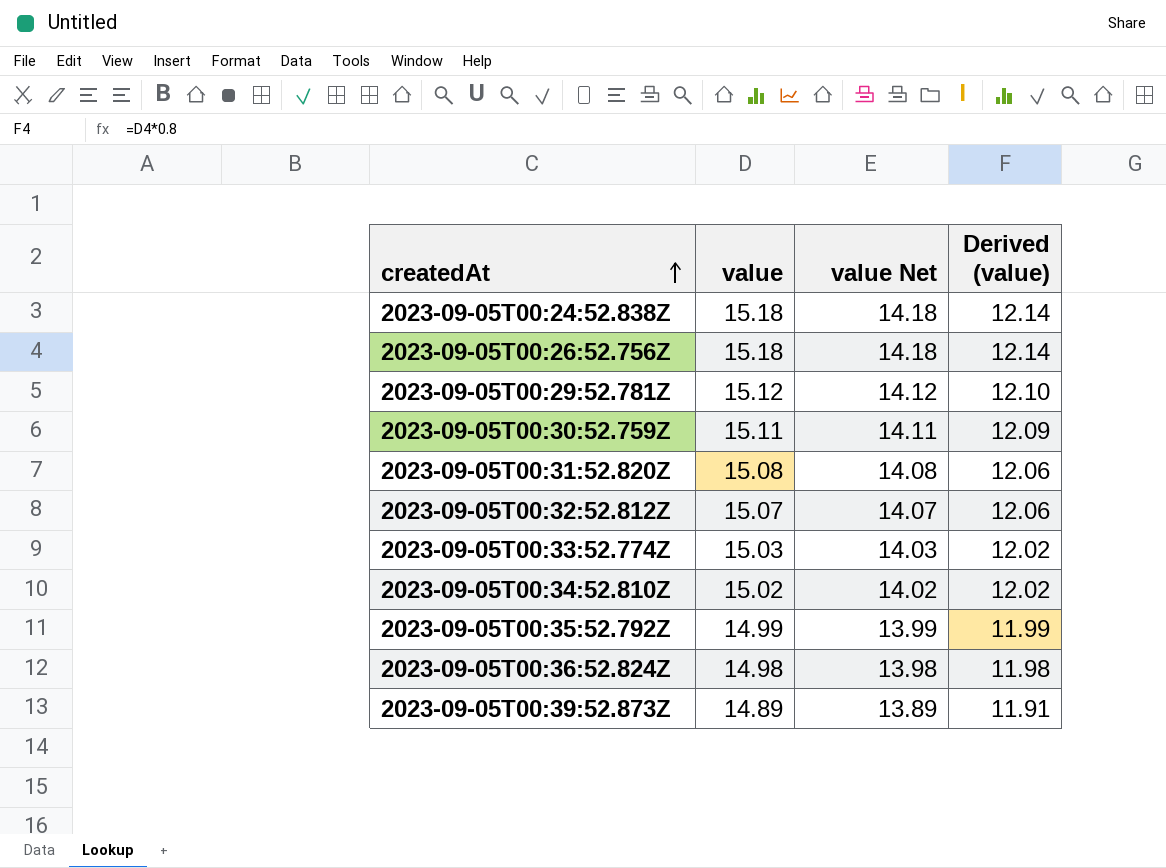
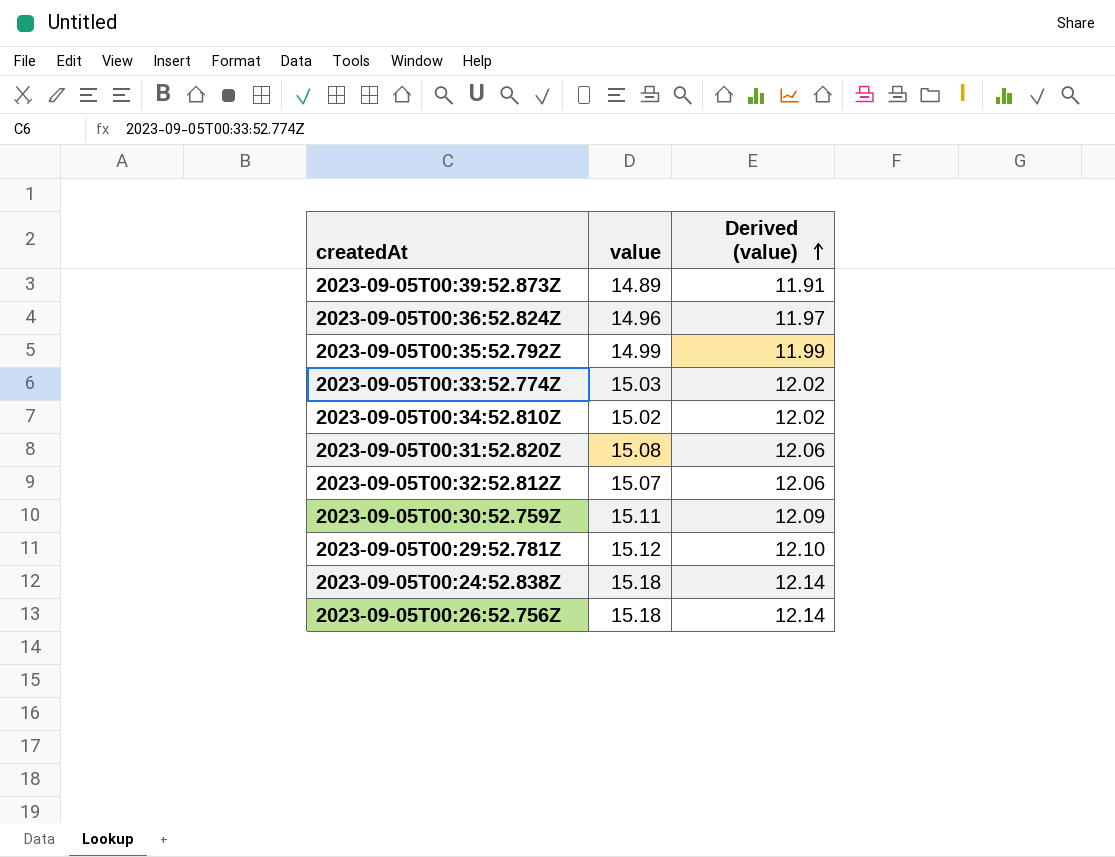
row order: createdAt ascending -> Derived (value) ascending
column value Net | formula: [value] - 1 -> none
2023-09-05T00:36:52.824Z | value: 14.98 -> 14.96
2023-09-05T00:36:52.824Z | Derived (value): 11.98 -> 11.97

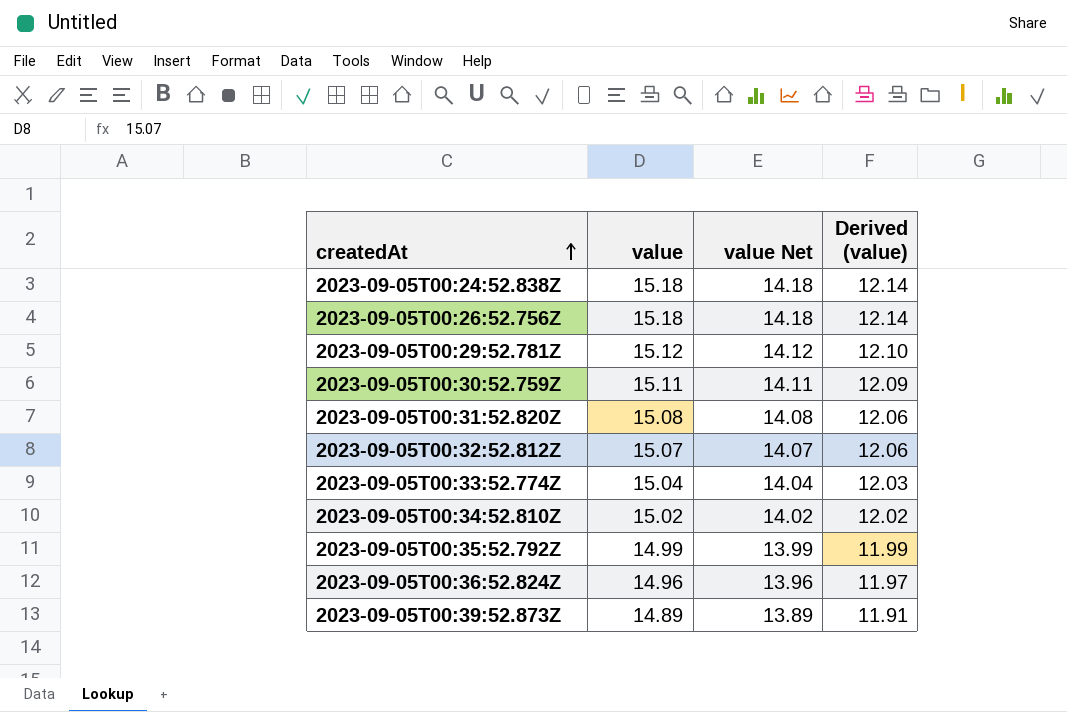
row order: Derived (value) ascending -> createdAt ascending
column value Net | formula: none -> [value] - 1
2023-09-05T00:33:52.774Z | value: 15.03 -> 15.04
2023-09-05T00:33:52.774Z | Derived (value): 12.02 -> 12.03

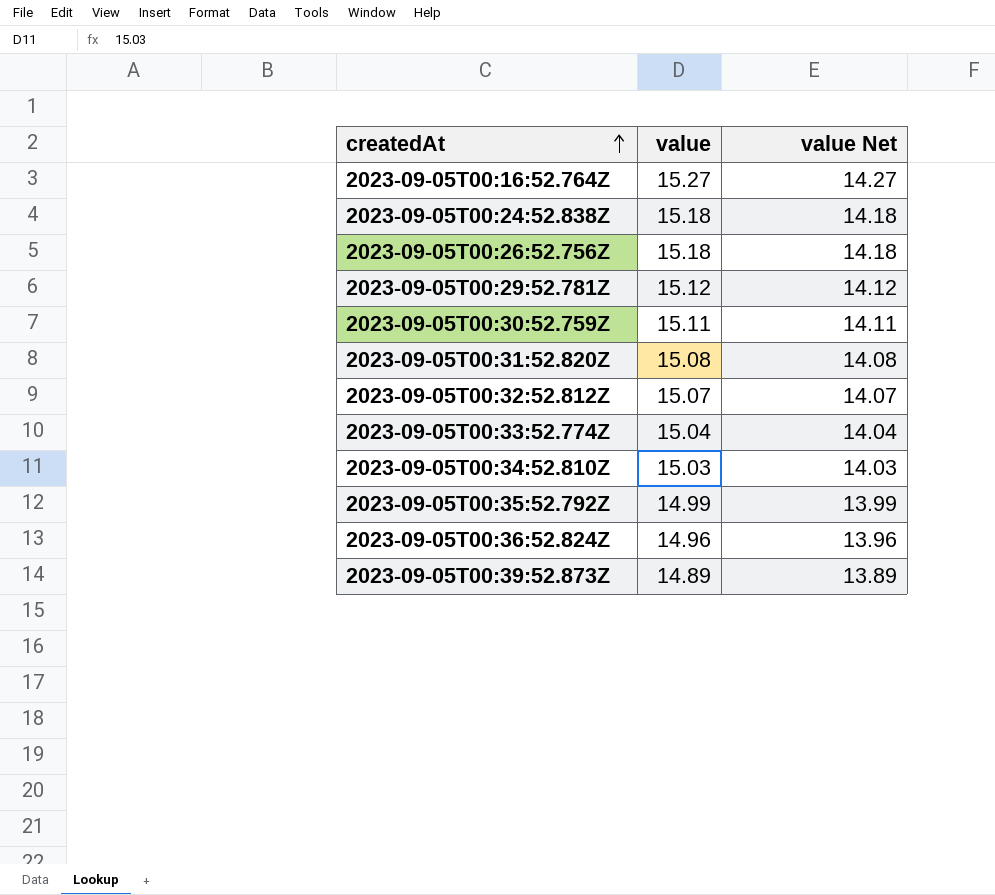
column Derived (value) | formula: [value] * 0.8 -> none
row 2023-09-05T00:16:52.764Z: none -> 15.27 | 14.27
2023-09-05T00:34:52.810Z | value: 15.02 -> 15.03
2023-09-05T00:34:52.810Z | value Net: 14.02 -> 14.03

